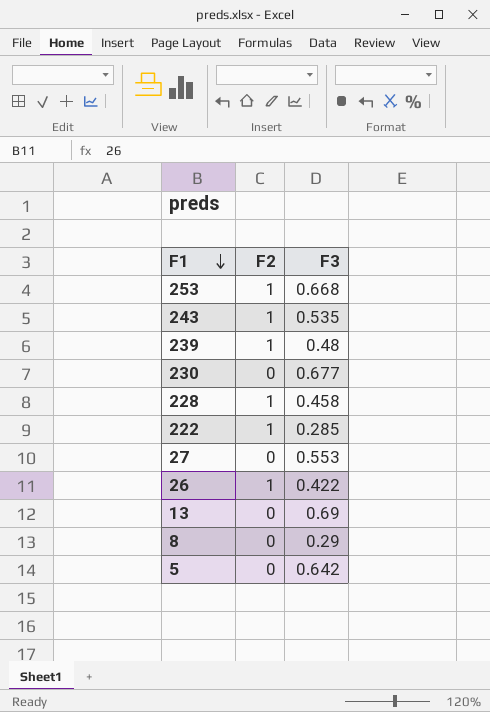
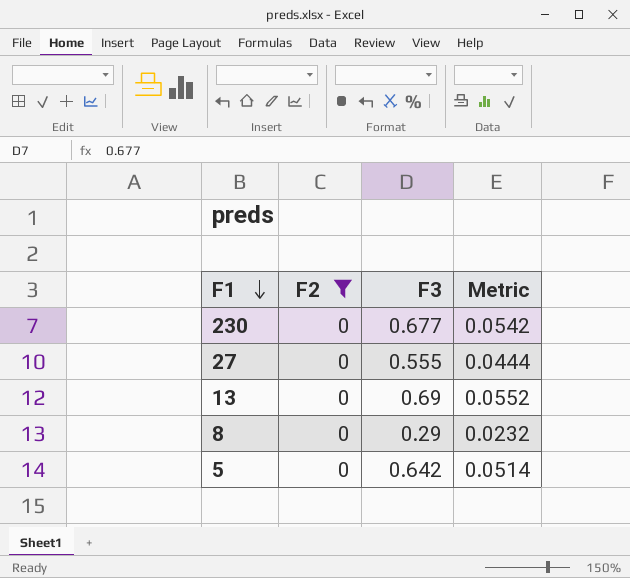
filter: none -> F2 = 0
column Metric | formula: none -> [F3] * 0.08
27 | F3: 0.553 -> 0.555

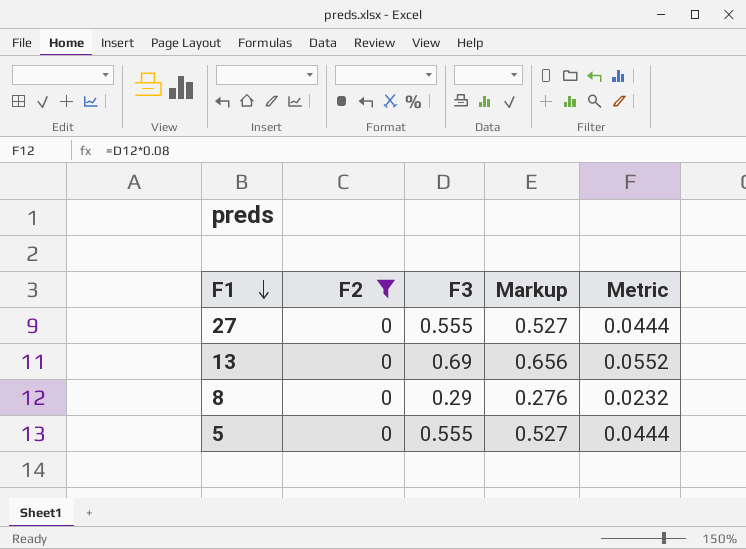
column Markup | formula: none -> [F3] * 0.95
row 230: 0 | 0.677 | 0.0542 -> none
5 | F3: 0.642 -> 0.555
5 | Metric: 0.0514 -> 0.0444

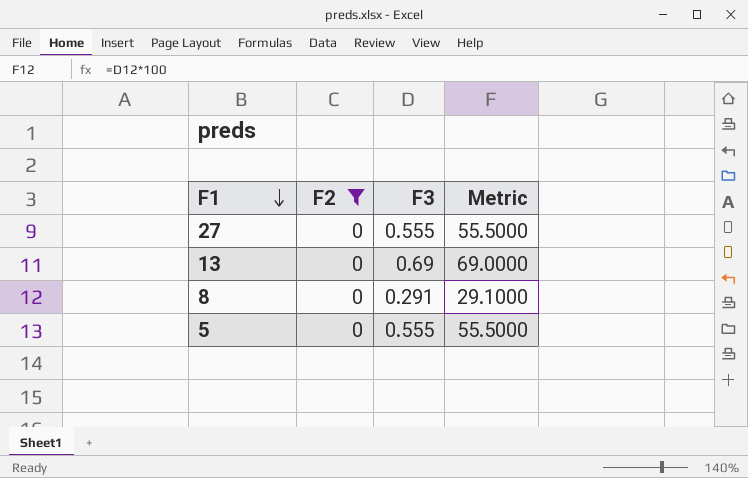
column Markup | formula: [F3] * 0.95 -> none
column Metric | formula: [F3] * 0.08 -> [F3] * 100
8 | F3: 0.29 -> 0.291

